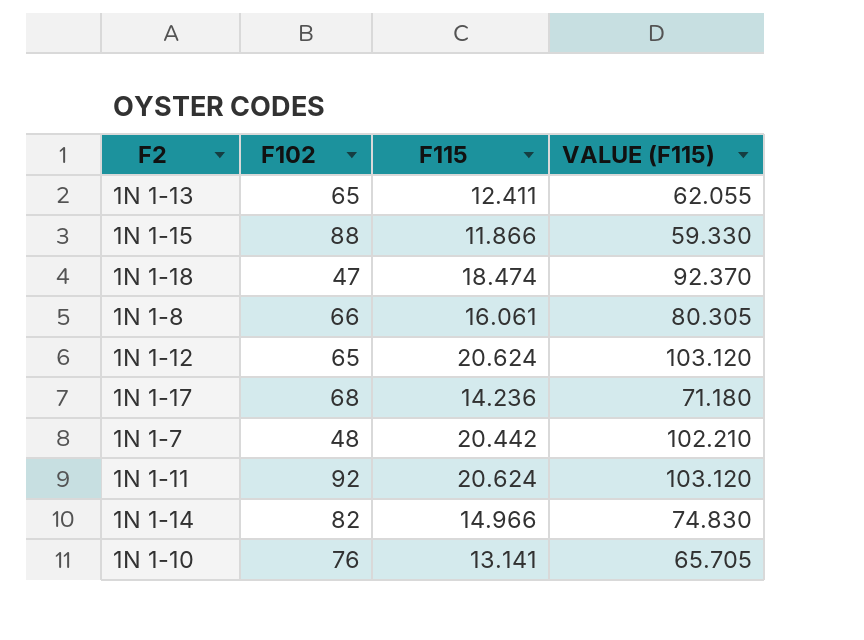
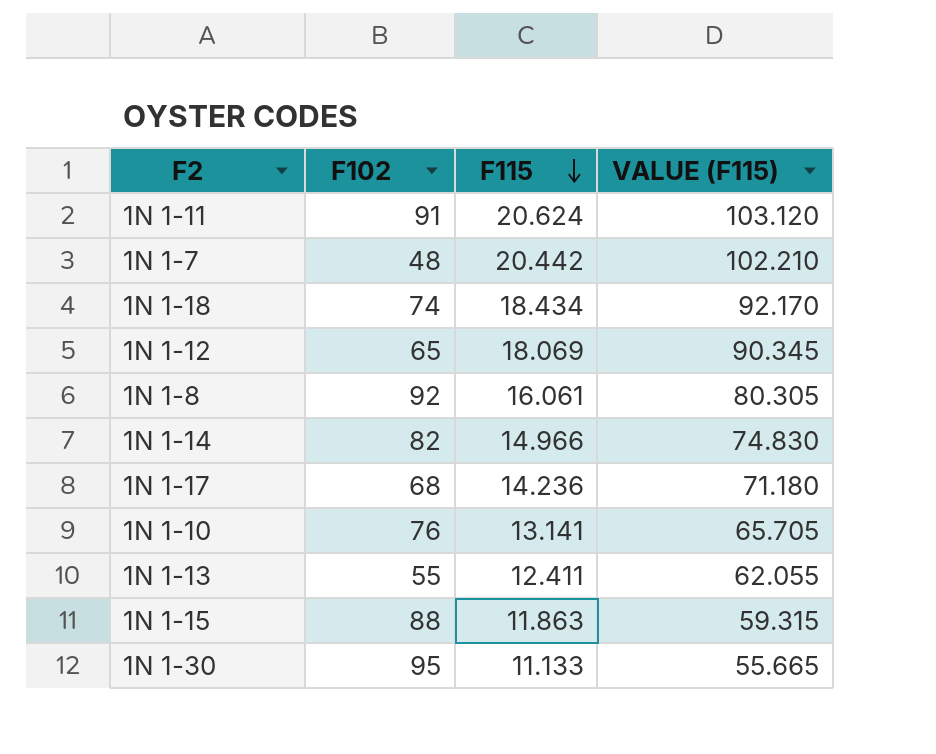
row order: none -> F115 descending
1N 1-11 | F102: 92 -> 91
1N 1-18 | F102: 47 -> 74
1N 1-18 | F115: 18.474 -> 18.434
1N 1-18 | VALUE (F115): 92.370 -> 92.170
1N 1-12 | F115: 20.624 -> 18.069
1N 1-12 | VALUE (F115): 103.120 -> 90.345
1N 1-8 | F102: 66 -> 92
1N 1-13 | F102: 65 -> 55
1N 1-15 | F115: 11.866 -> 11.863
1N 1-15 | VALUE (F115): 59.330 -> 59.315
row 1N 1-30: none -> 95 | 11.133 | 55.665

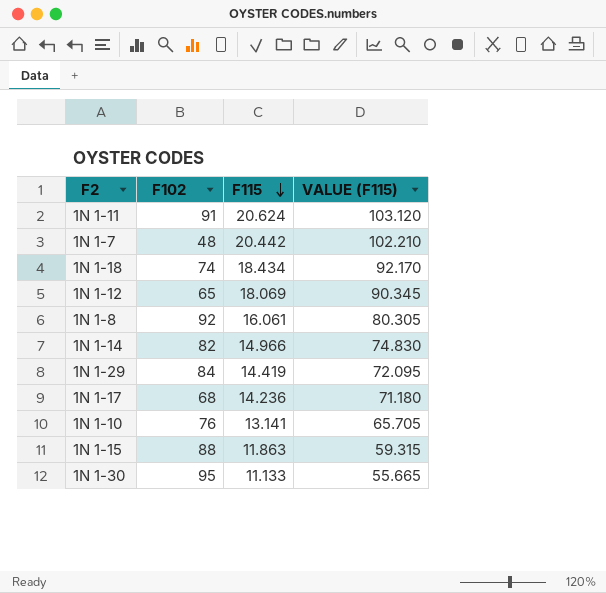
row 1N 1-13: 55 | 12.411 | 62.055 -> none
row 1N 1-29: none -> 84 | 14.419 | 72.095

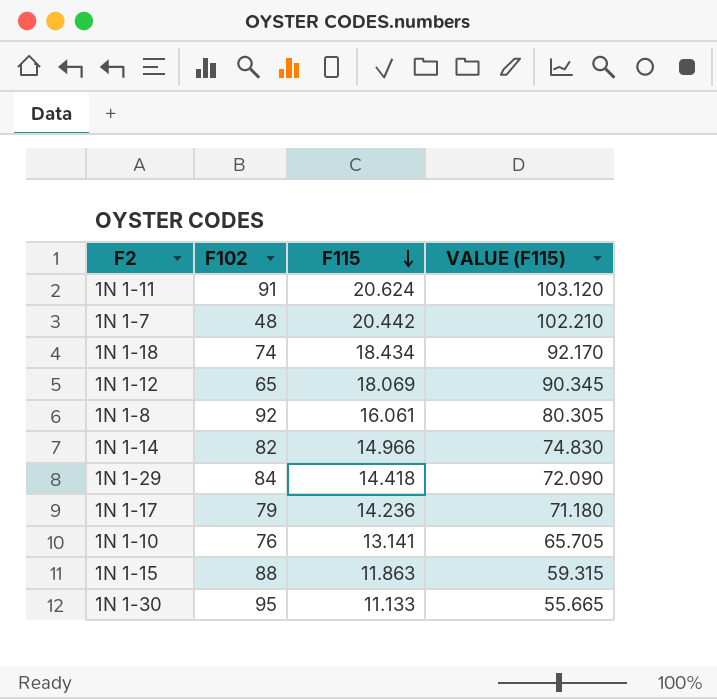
1N 1-29 | F115: 14.419 -> 14.418
1N 1-29 | VALUE (F115): 72.095 -> 72.090
1N 1-17 | F102: 68 -> 79

